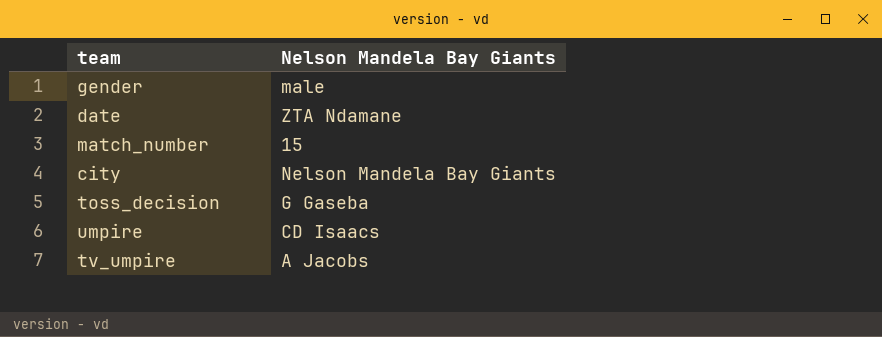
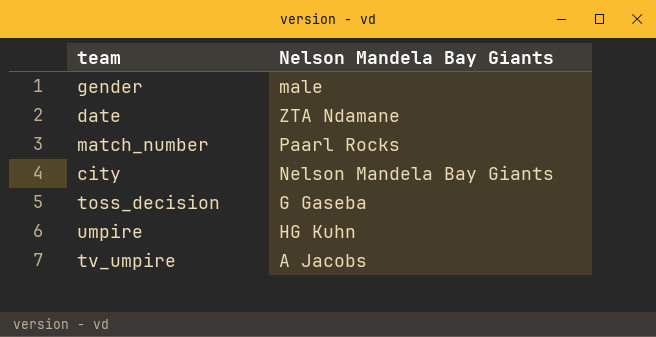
match_number | Nelson Mandela Bay Giants: 15 -> Paarl Rocks
umpire | Nelson Mandela Bay Giants: CD Isaacs -> HG Kuhn

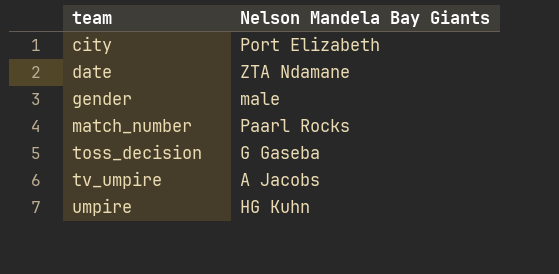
row order: none -> team ascending
city | Nelson Mandela Bay Giants: Nelson Mandela Bay Giants -> Port Elizabeth

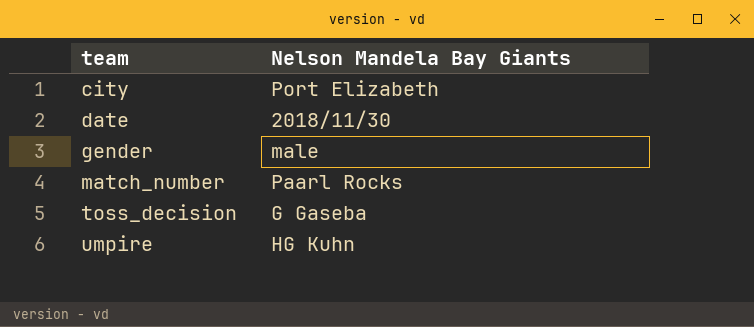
row tv_umpire: A Jacobs -> none
date | Nelson Mandela Bay Giants: ZTA Ndamane -> 2018/11/30

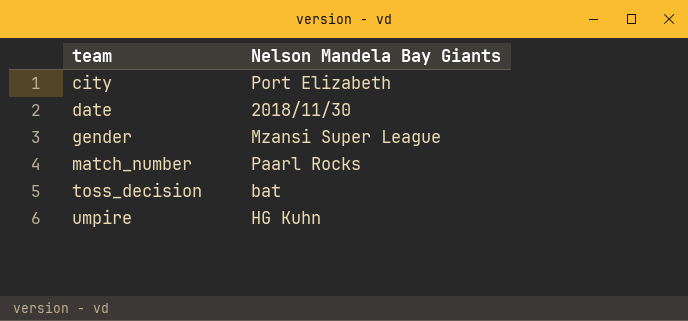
gender | Nelson Mandela Bay Giants: male -> Mzansi Super League
toss_decision | Nelson Mandela Bay Giants: G Gaseba -> bat

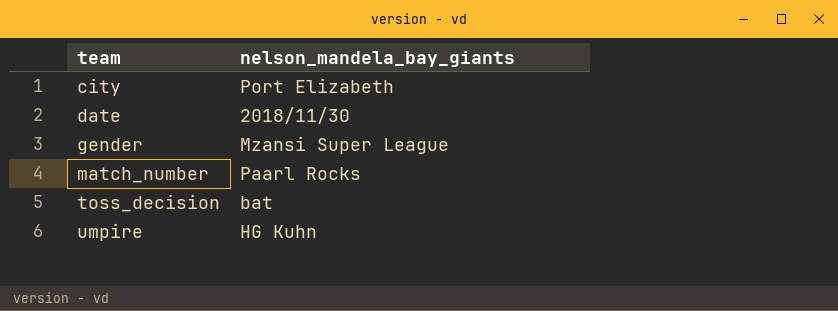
column name: Nelson Mandela Bay Giants -> nelson_mandela_bay_giants

